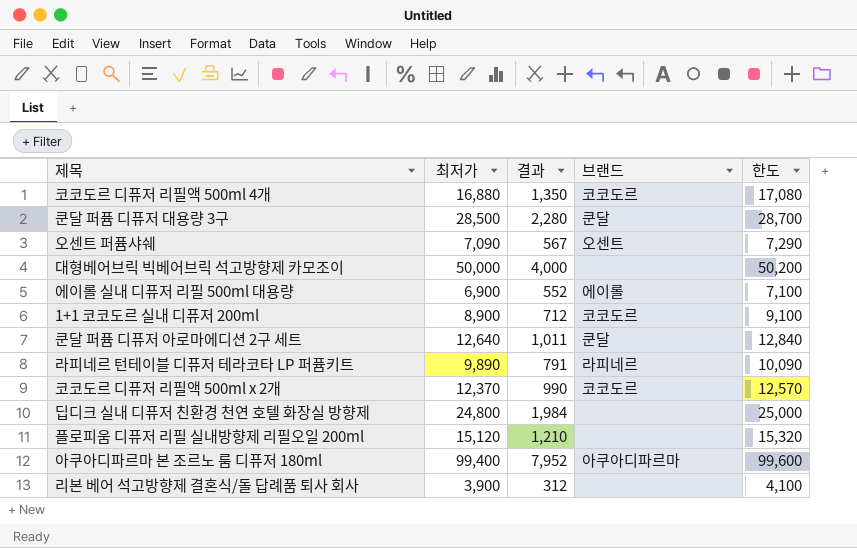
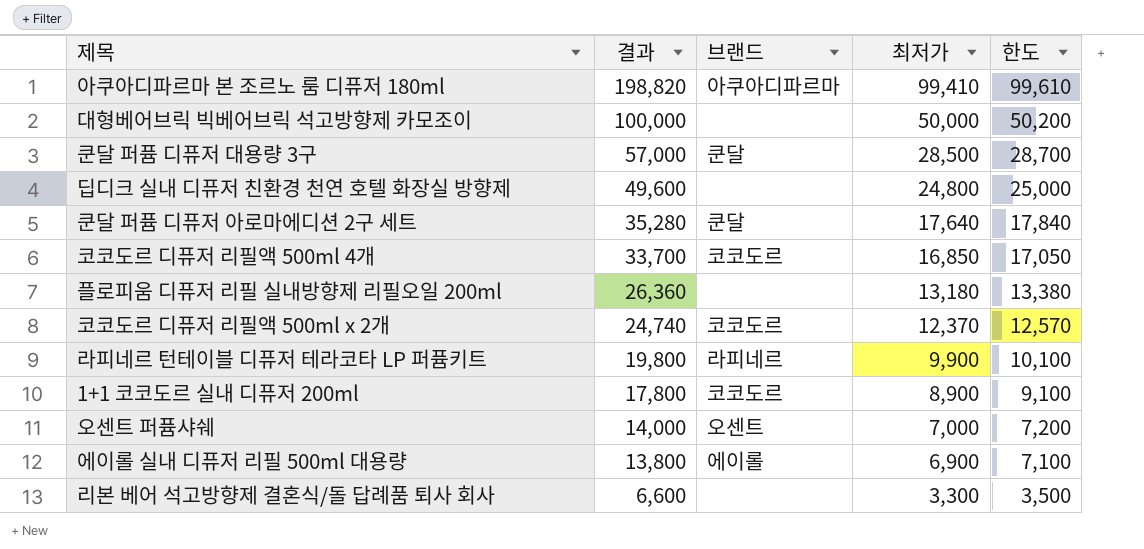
row order: none -> 결과 descending
column 결과 | formula: [최저가] * 0.08 -> [최저가] * 2
column 최저가 | position: 2 -> 4
아쿠아디파르마 본 조르노 룸 디퓨저 180ml | 최저가: 99,400 -> 99,410
아쿠아디파르마 본 조르노 룸 디퓨저 180ml | 한도: 99,600 -> 99,610
쿤달 퍼퓸 디퓨저 아로마에디션 2구 세트 | 최저가: 12,640 -> 17,640
쿤달 퍼퓸 디퓨저 아로마에디션 2구 세트 | 한도: 12,840 -> 17,840
코코도르 디퓨저 리필액 500ml 4개 | 최저가: 16,880 -> 16,850
코코도르 디퓨저 리필액 500ml 4개 | 한도: 17,080 -> 17,050
플로피움 디퓨저 리필 실내방향제 리필오일 200ml | 최저가: 15,120 -> 13,180
플로피움 디퓨저 리필 실내방향제 리필오일 200ml | 한도: 15,320 -> 13,380
라피네르 턴테이블 디퓨저 테라코타 LP 퍼퓸키트 | 최저가: 9,890 -> 9,900
라피네르 턴테이블 디퓨저 테라코타 LP 퍼퓸키트 | 한도: 10,090 -> 10,100
오센트 퍼퓸샤쉐 | 최저가: 7,090 -> 7,000
오센트 퍼퓸샤쉐 | 한도: 7,290 -> 7,200
리본 베어 석고방향제 결혼식/돌 답례품 퇴사 회사 | 최저가: 3,900 -> 3,300
리본 베어 석고방향제 결혼식/돌 답례품 퇴사 회사 | 한도: 4,100 -> 3,500

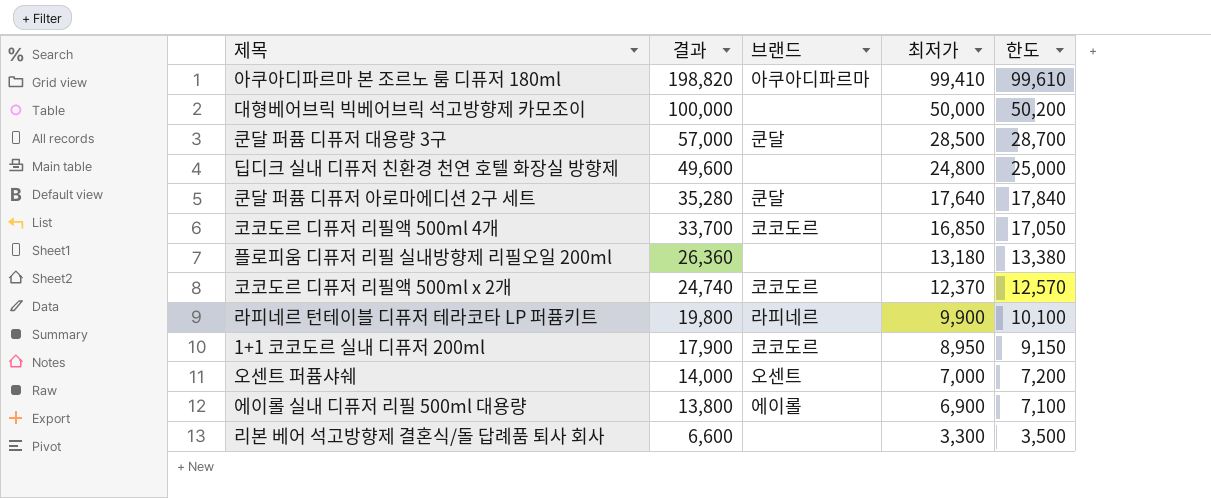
1+1 코코도르 실내 디퓨저 200ml | 결과: 17,800 -> 17,900
1+1 코코도르 실내 디퓨저 200ml | 최저가: 8,900 -> 8,950
1+1 코코도르 실내 디퓨저 200ml | 한도: 9,100 -> 9,150

